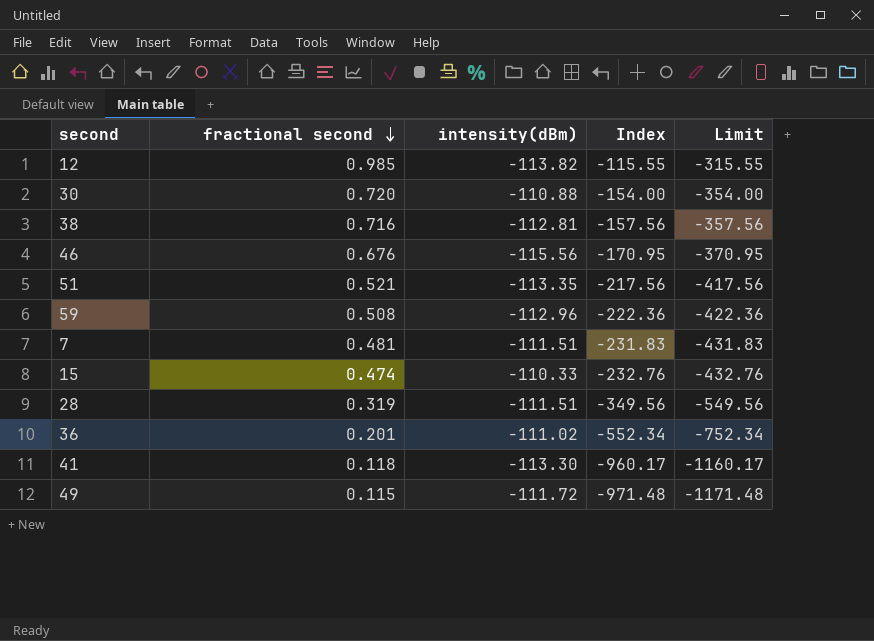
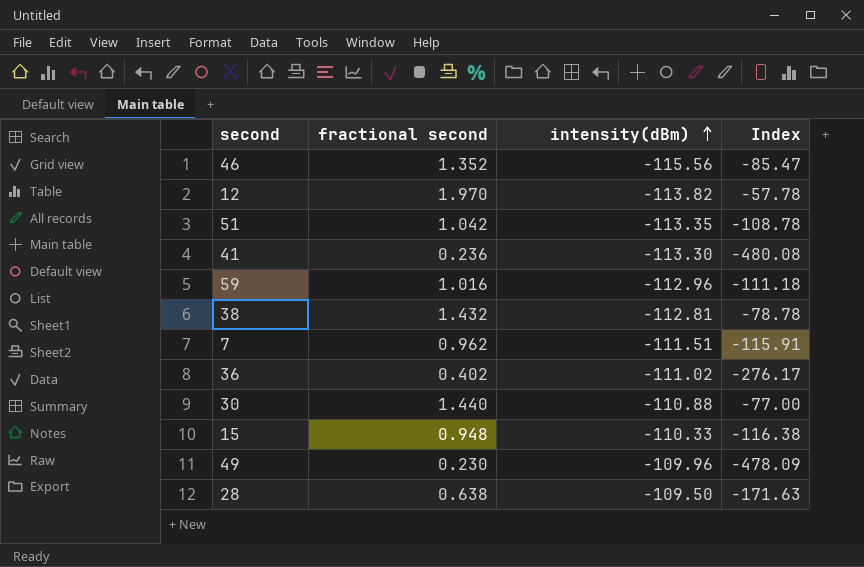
row order: fractional second descending -> intensity(dBm) ascending
column Limit | formula: [Index] - 200 -> none
46 | fractional second: 0.676 -> 1.352
46 | Index: -170.95 -> -85.47
12 | fractional second: 0.985 -> 1.970
12 | Index: -115.55 -> -57.78
51 | fractional second: 0.521 -> 1.042
51 | Index: -217.56 -> -108.78
41 | fractional second: 0.118 -> 0.236
41 | Index: -960.17 -> -480.08
59 | fractional second: 0.508 -> 1.016
59 | Index: -222.36 -> -111.18
38 | fractional second: 0.716 -> 1.432
38 | Index: -157.56 -> -78.78
7 | fractional second: 0.481 -> 0.962
7 | Index: -231.83 -> -115.91
36 | fractional second: 0.201 -> 0.402
36 | Index: -552.34 -> -276.17
30 | fractional second: 0.720 -> 1.440
30 | Index: -154.00 -> -77.00
15 | fractional second: 0.474 -> 0.948
15 | Index: -232.76 -> -116.38
49 | fractional second: 0.115 -> 0.230
49 | intensity(dBm): -111.72 -> -109.96
49 | Index: -971.48 -> -478.09
28 | fractional second: 0.319 -> 0.638
28 | intensity(dBm): -111.51 -> -109.50
28 | Index: -349.56 -> -171.63

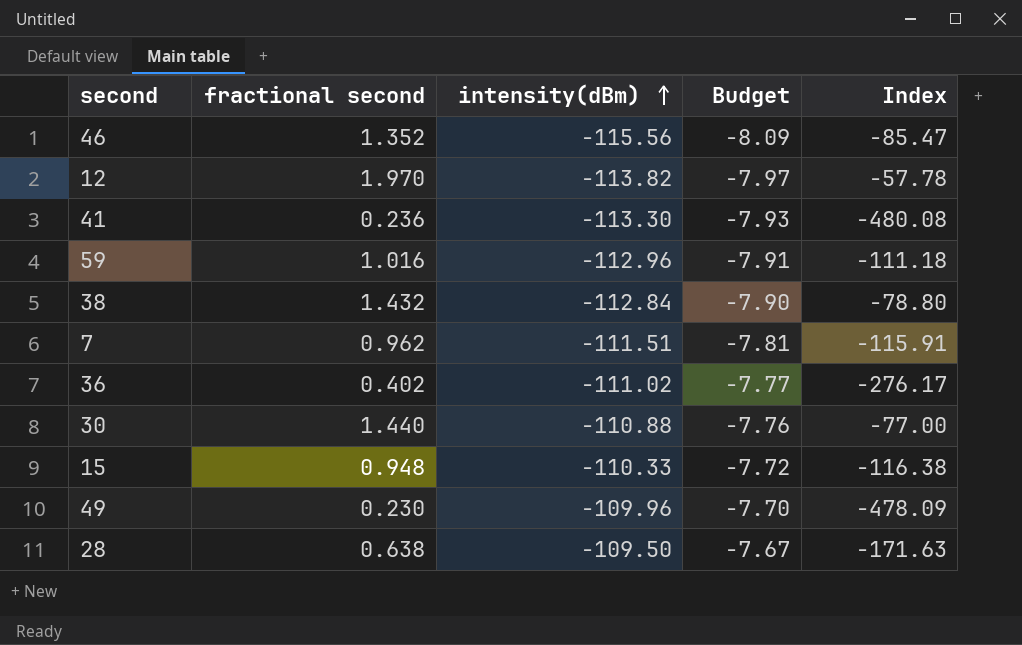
column Budget | formula: none -> [intensity(dBm)] * 0.07
row 51: 1.042 | -113.35 | -108.78 -> none
38 | intensity(dBm): -112.81 -> -112.84
38 | Index: -78.78 -> -78.80

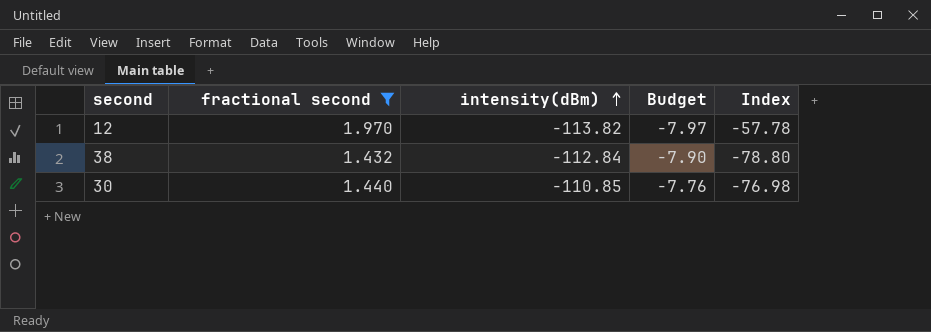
filter: none -> fractional second >= 1.432
30 | intensity(dBm): -110.88 -> -110.85
30 | Index: -77.00 -> -76.98

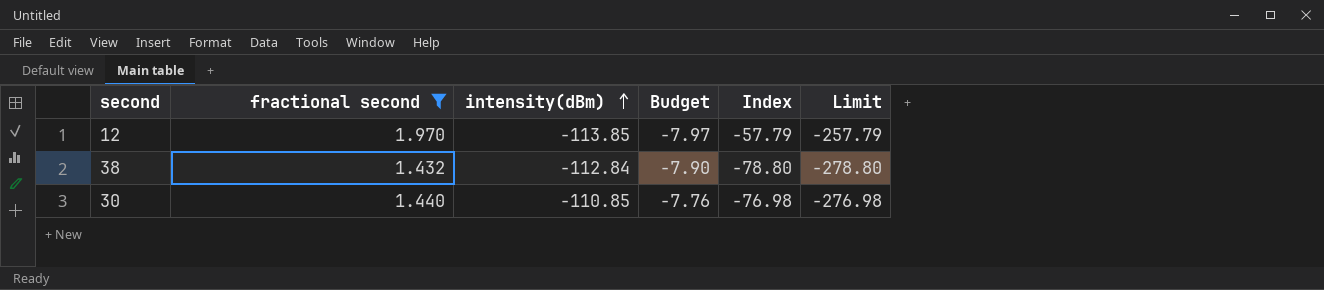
column Limit | formula: none -> [Index] - 200
12 | intensity(dBm): -113.82 -> -113.85
12 | Index: -57.78 -> -57.79

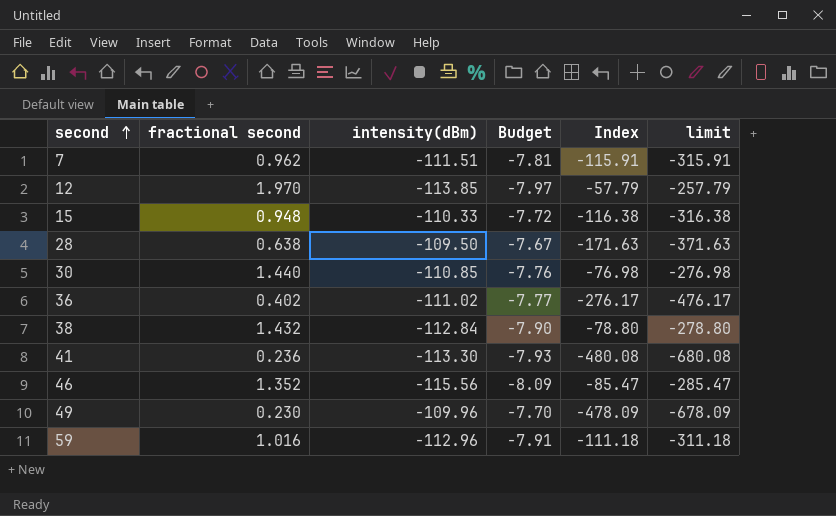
filter: fractional second >= 1.432 -> none
row order: intensity(dBm) ascending -> second ascending
column name: Limit -> limit

